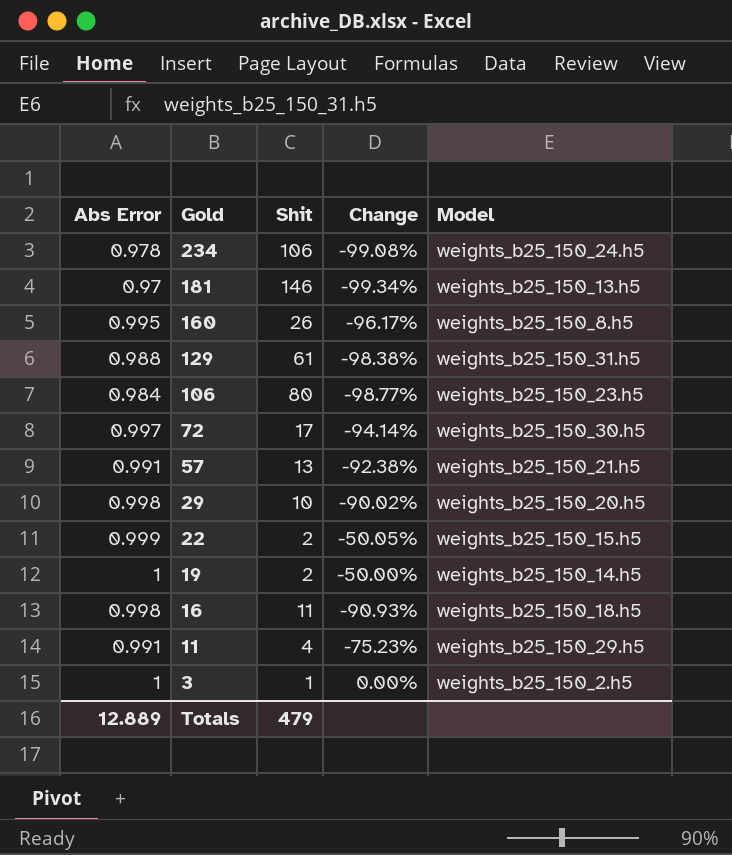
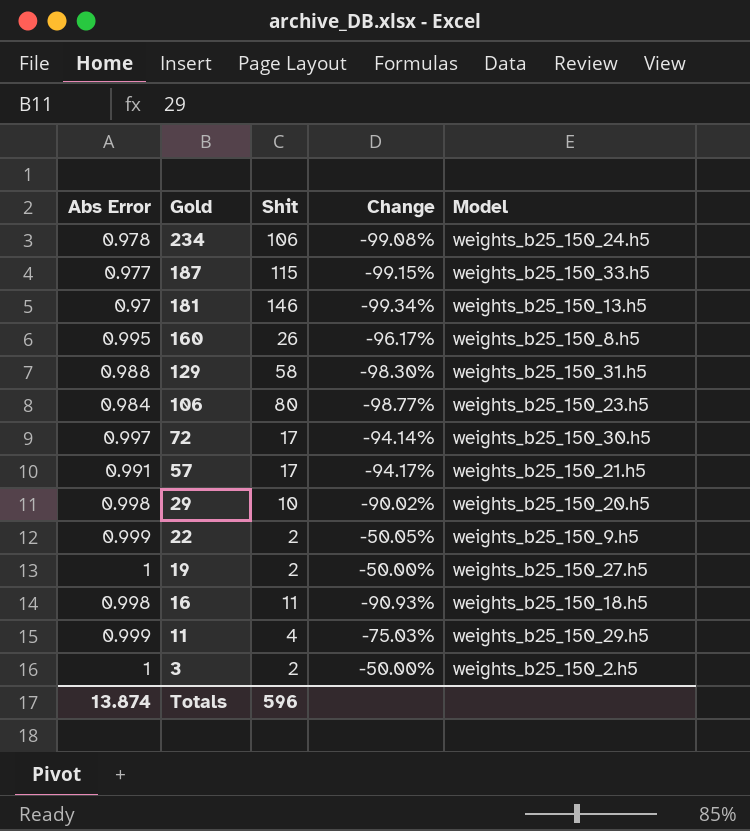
row 187: none -> 0.977 | 115 | -99.15% | weights_b25_150_33.h5
129 | Shit: 61 -> 58
129 | Change: -98.38% -> -98.30%
57 | Shit: 13 -> 17
57 | Change: -92.38% -> -94.17%
22 | Model: weights_b25_150_15.h5 -> weights_b25_150_9.h5
19 | Model: weights_b25_150_14.h5 -> weights_b25_150_27.h5
11 | Abs Error: 0.991 -> 0.999
11 | Change: -75.23% -> -75.03%
3 | Shit: 1 -> 2
3 | Change: 0.00% -> -50.00%
Totals | Abs Error: 12.889 -> 13.874
Totals | Shit: 479 -> 596

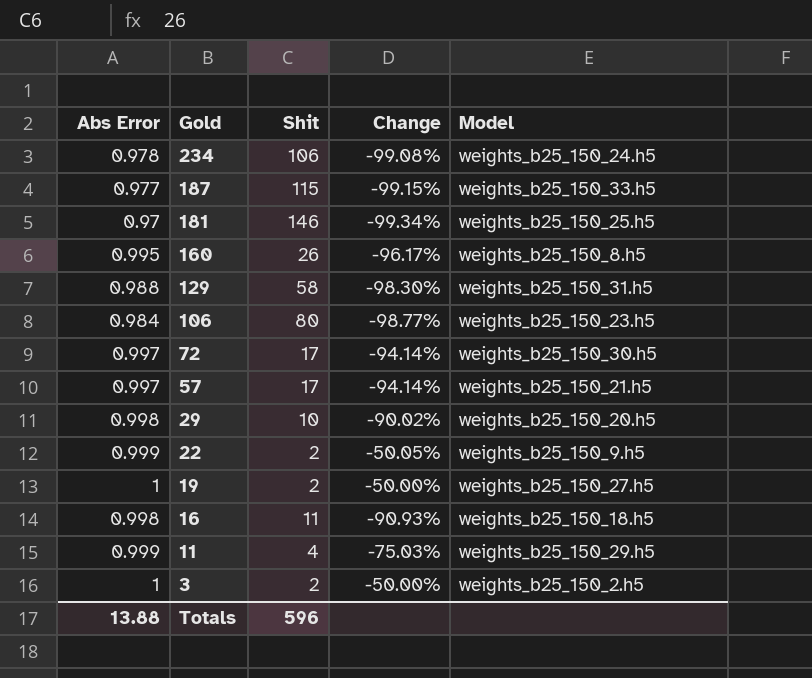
181 | Model: weights_b25_150_13.h5 -> weights_b25_150_25.h5
57 | Abs Error: 0.991 -> 0.997
57 | Change: -94.17% -> -94.14%
Totals | Abs Error: 13.874 -> 13.88

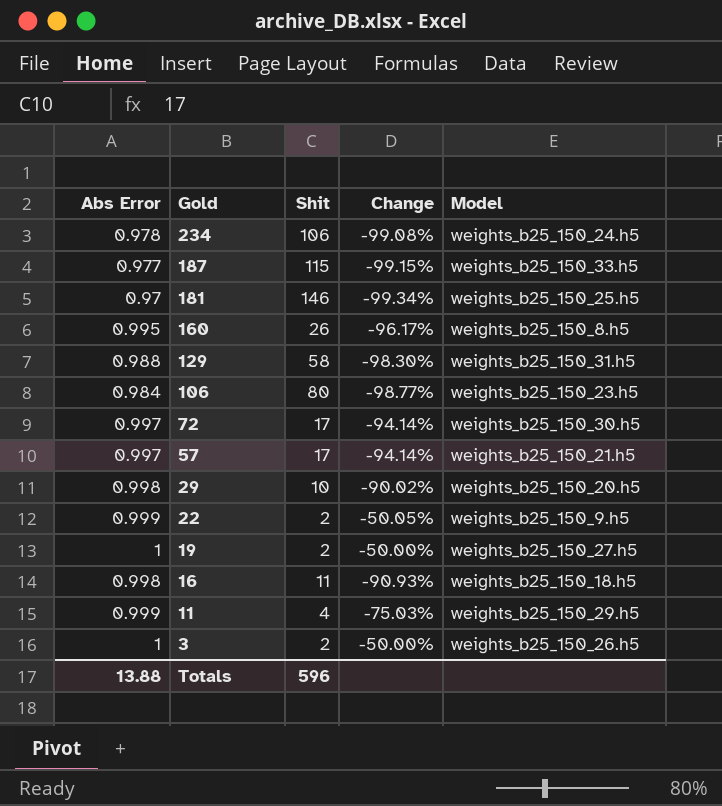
3 | Model: weights_b25_150_2.h5 -> weights_b25_150_26.h5

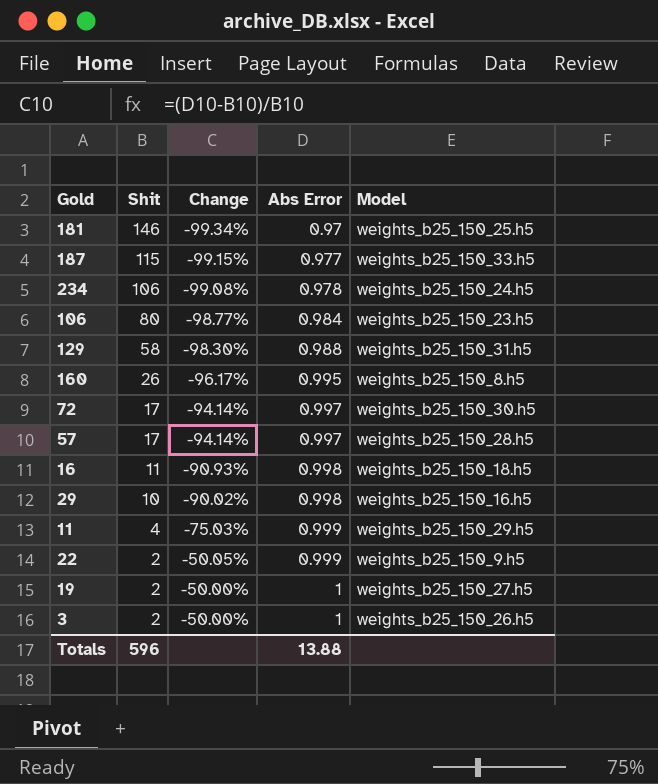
row order: Gold descending -> Shit descending
column Abs Error | position: 1 -> 4
57 | Model: weights_b25_150_21.h5 -> weights_b25_150_28.h5
29 | Model: weights_b25_150_20.h5 -> weights_b25_150_16.h5

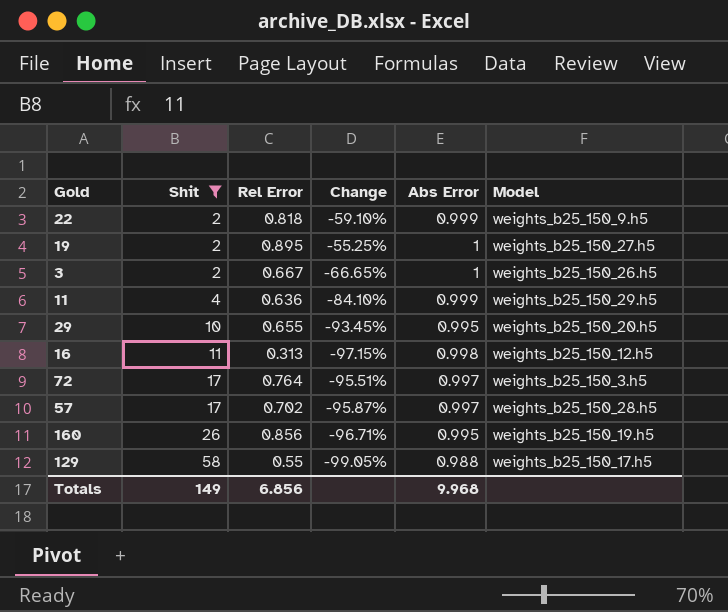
filter: none -> Shit <= 58
row order: Shit descending -> Shit ascending
column Rel Error | position: none -> 3
column Change | formula: ([Abs Error] - [Shit]) / [Shit] -> ([Rel Error] - [Shit]) / [Shit]
29 | Abs Error: 0.998 -> 0.995
29 | Model: weights_b25_150_16.h5 -> weights_b25_150_20.h5
16 | Model: weights_b25_150_18.h5 -> weights_b25_150_12.h5
72 | Model: weights_b25_150_30.h5 -> weights_b25_150_3.h5
160 | Model: weights_b25_150_8.h5 -> weights_b25_150_19.h5
129 | Model: weights_b25_150_31.h5 -> weights_b25_150_17.h5
Totals | Shit: 596 -> 149
Totals | Abs Error: 13.88 -> 9.968

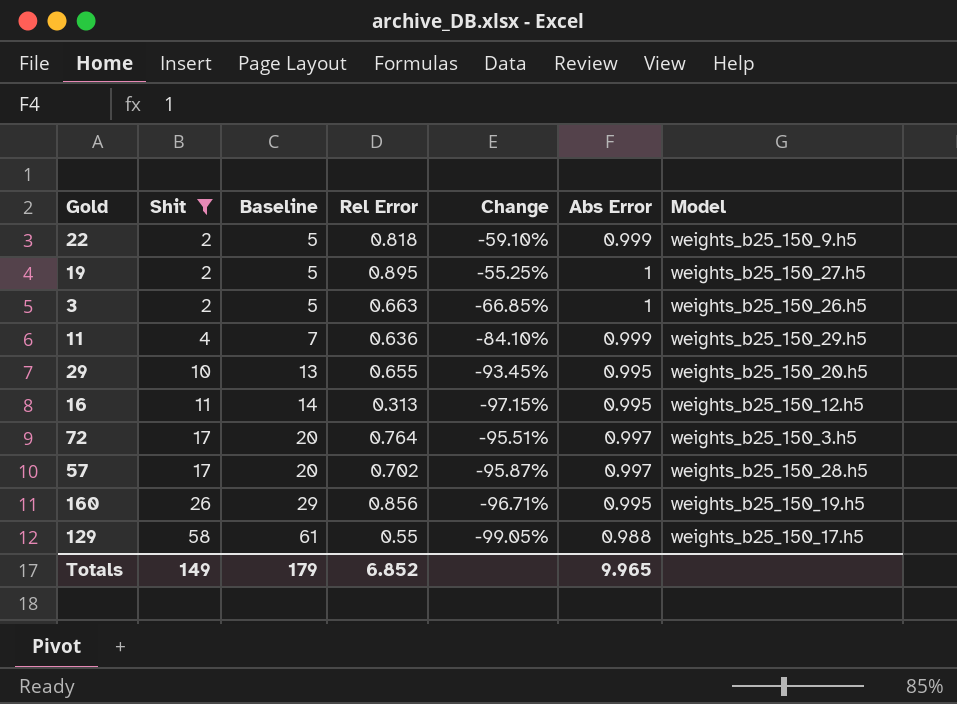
column Baseline | formula: none -> [Shit] + 3
3 | Rel Error: 0.667 -> 0.663
3 | Change: -66.65% -> -66.85%
16 | Abs Error: 0.998 -> 0.995
Totals | Rel Error: 6.856 -> 6.852
Totals | Abs Error: 9.968 -> 9.965

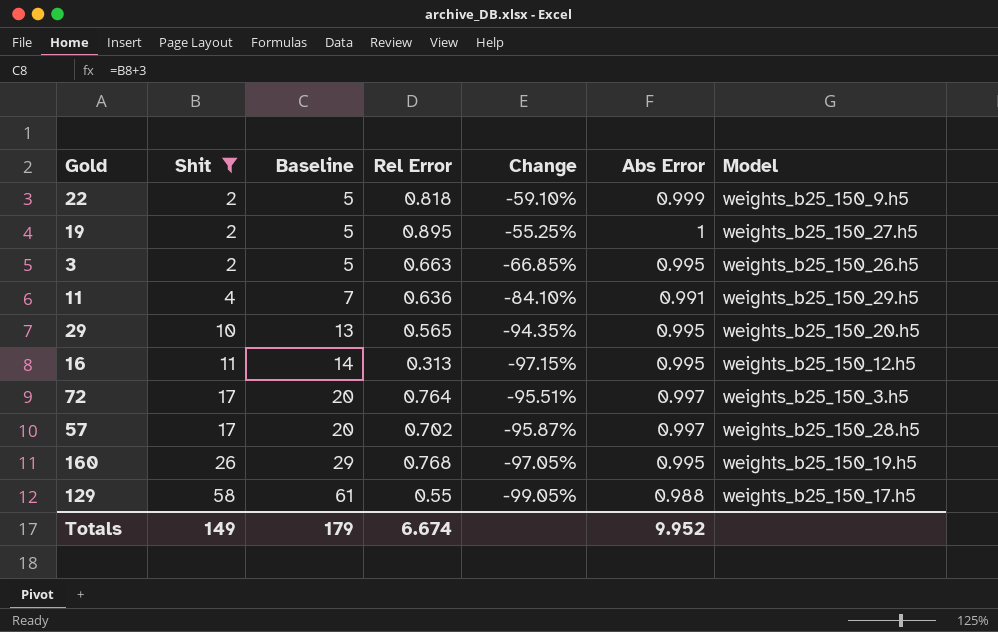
3 | Abs Error: 1 -> 0.995
11 | Abs Error: 0.999 -> 0.991
29 | Rel Error: 0.655 -> 0.565
29 | Change: -93.45% -> -94.35%
160 | Rel Error: 0.856 -> 0.768
160 | Change: -96.71% -> -97.05%
Totals | Rel Error: 6.852 -> 6.674
Totals | Abs Error: 9.965 -> 9.952

